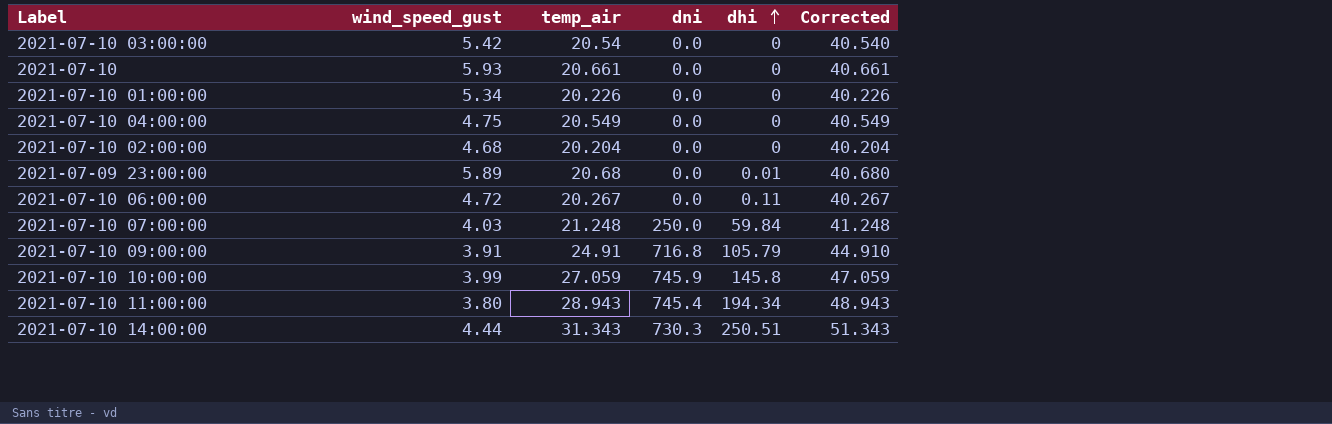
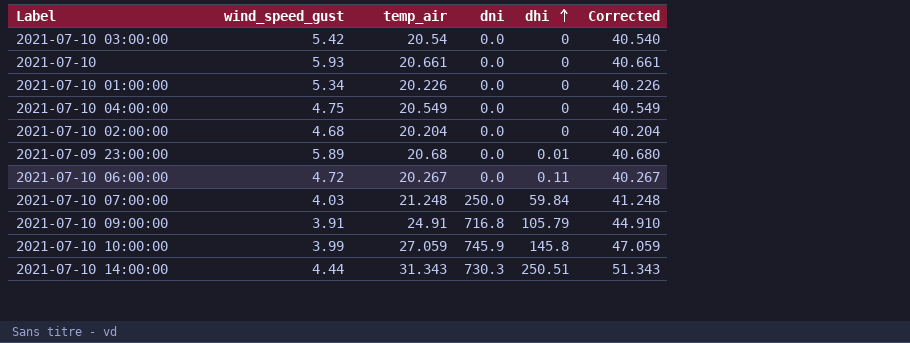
row 2021-07-10 11:00:00: 3.80 | 28.943 | 745.4 | 194.34 | 48.943 -> none

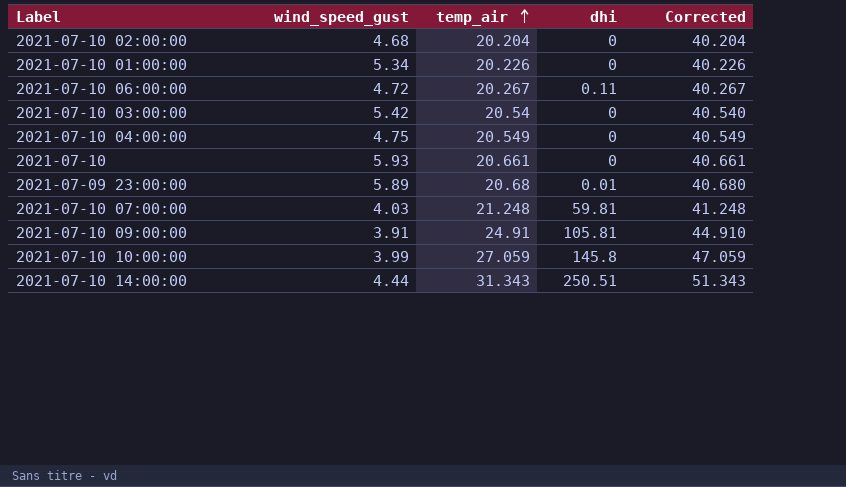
row order: dhi ascending -> temp_air ascending
column dni | position: 4 -> none
2021-07-10 07:00:00 | dhi: 59.84 -> 59.81
2021-07-10 09:00:00 | dhi: 105.79 -> 105.81

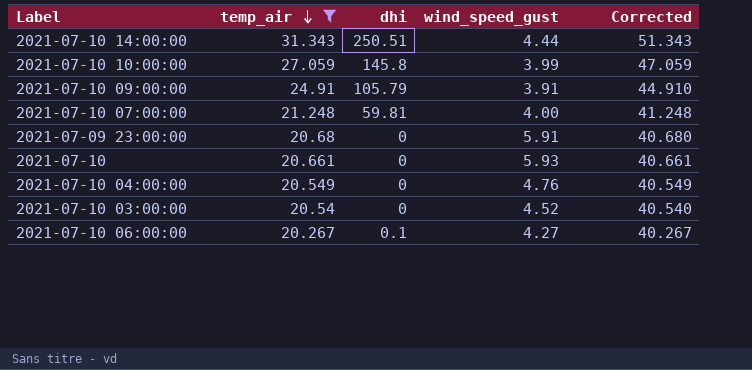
filter: none -> temp_air >= 20.267
row order: temp_air ascending -> temp_air descending
column wind_speed_gust | position: 2 -> 4
2021-07-10 09:00:00 | dhi: 105.81 -> 105.79
2021-07-10 07:00:00 | wind_speed_gust: 4.03 -> 4.00
2021-07-09 23:00:00 | dhi: 0.01 -> 0
2021-07-09 23:00:00 | wind_speed_gust: 5.89 -> 5.91
2021-07-10 04:00:00 | wind_speed_gust: 4.75 -> 4.76
2021-07-10 03:00:00 | wind_speed_gust: 5.42 -> 4.52
2021-07-10 06:00:00 | dhi: 0.11 -> 0.1
2021-07-10 06:00:00 | wind_speed_gust: 4.72 -> 4.27

